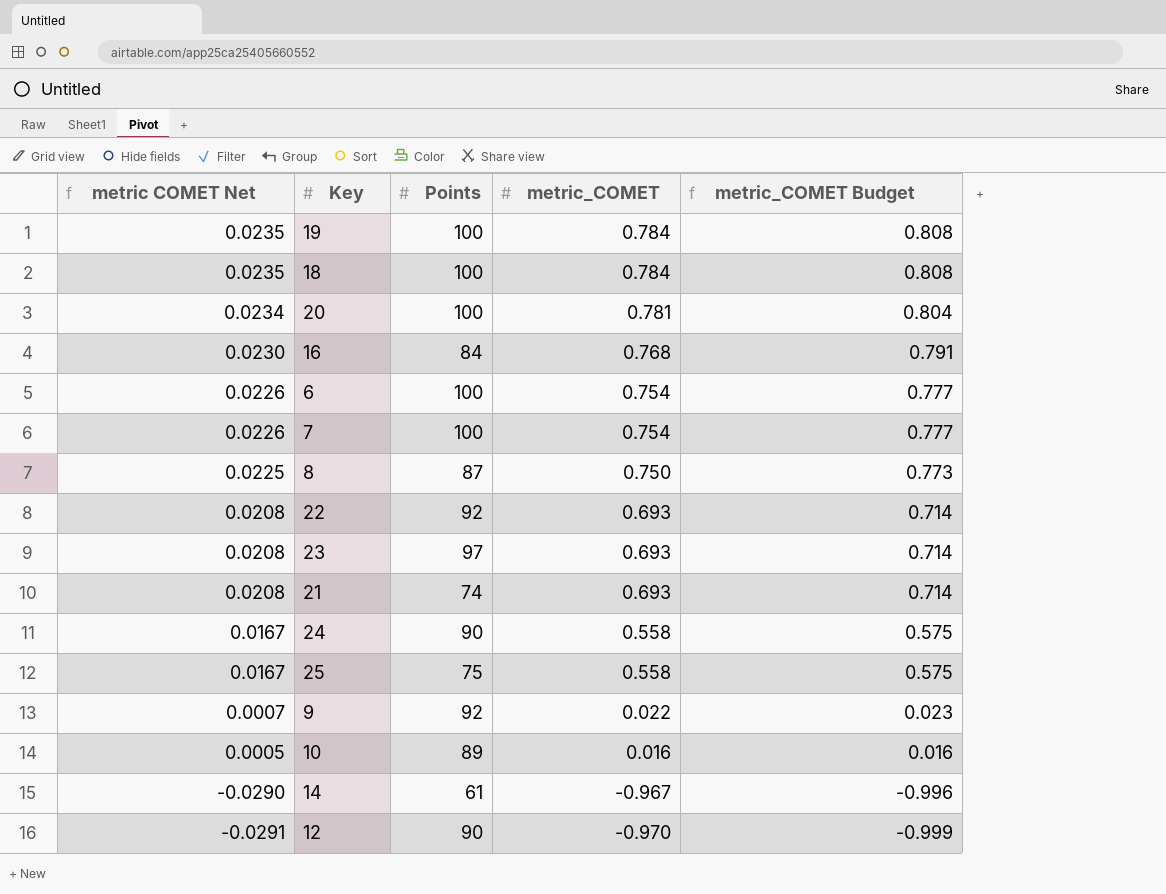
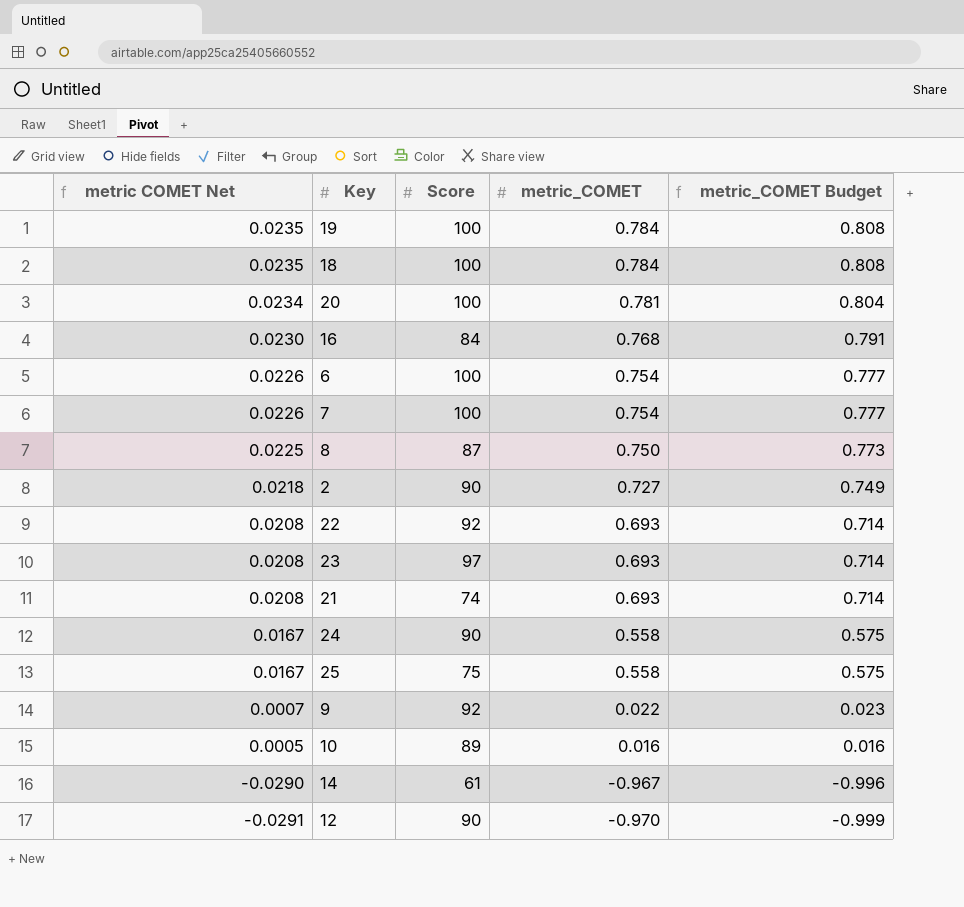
column name: Points -> Score
row 2: none -> 0.0218 | 90 | 0.727 | 0.749

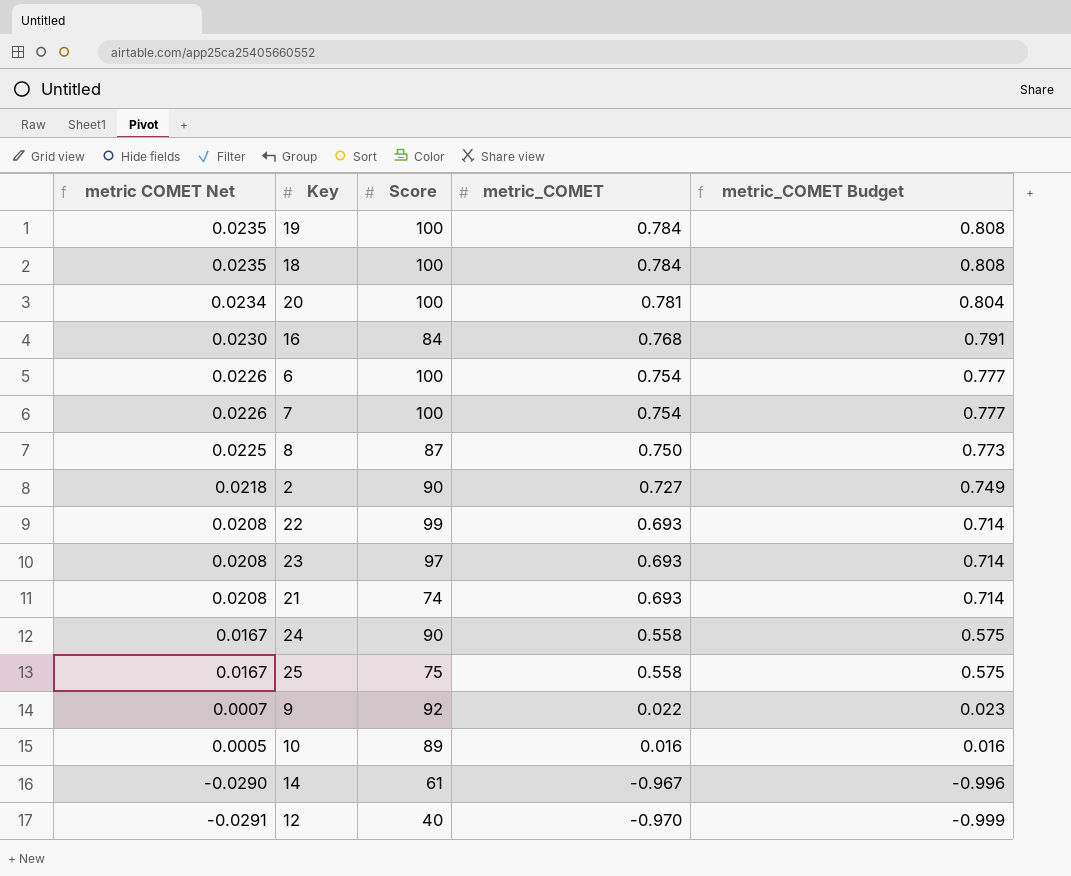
22 | Score: 92 -> 99
12 | Score: 90 -> 40

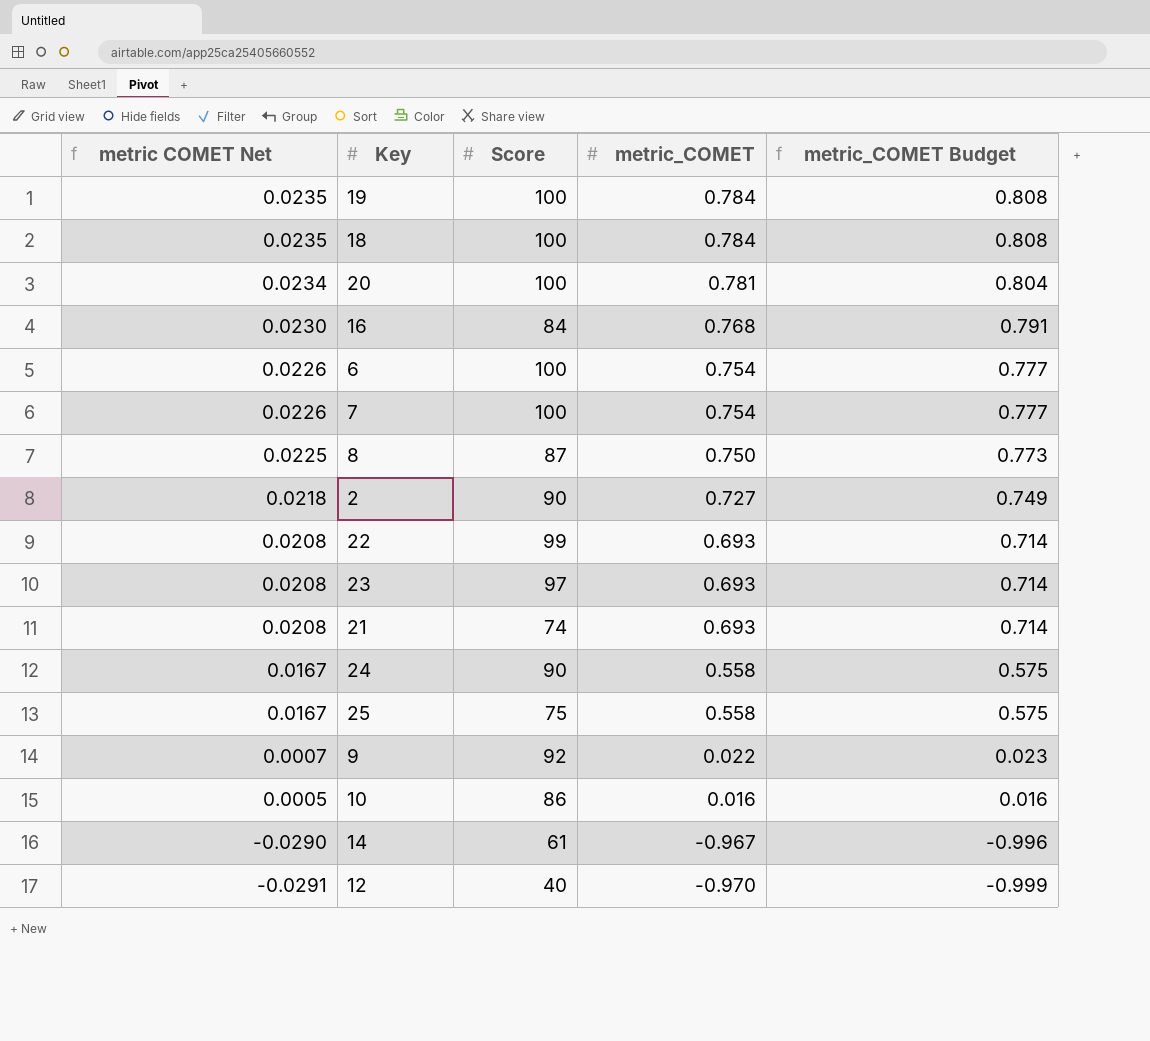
10 | Score: 89 -> 86

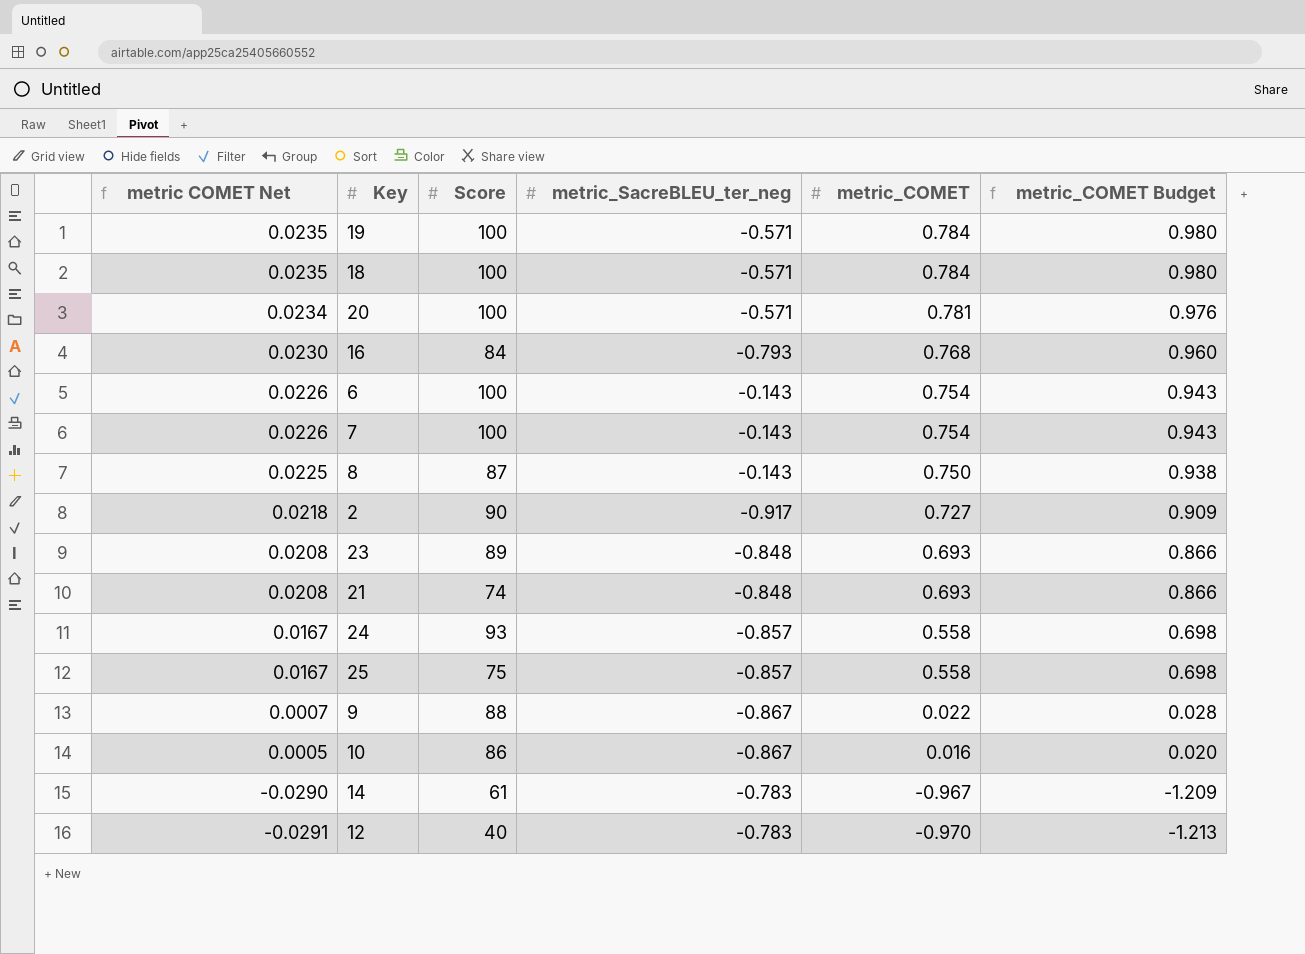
column metric_SacreBLEU_ter_neg | position: none -> 4
column metric_COMET Budget | formula: [metric_COMET] * 1.03 -> [metric_COMET] * 1.25
row 22: 0.0208 | 99 | 0.693 | 0.714 -> none
23 | Score: 97 -> 89
24 | Score: 90 -> 93
9 | Score: 92 -> 88

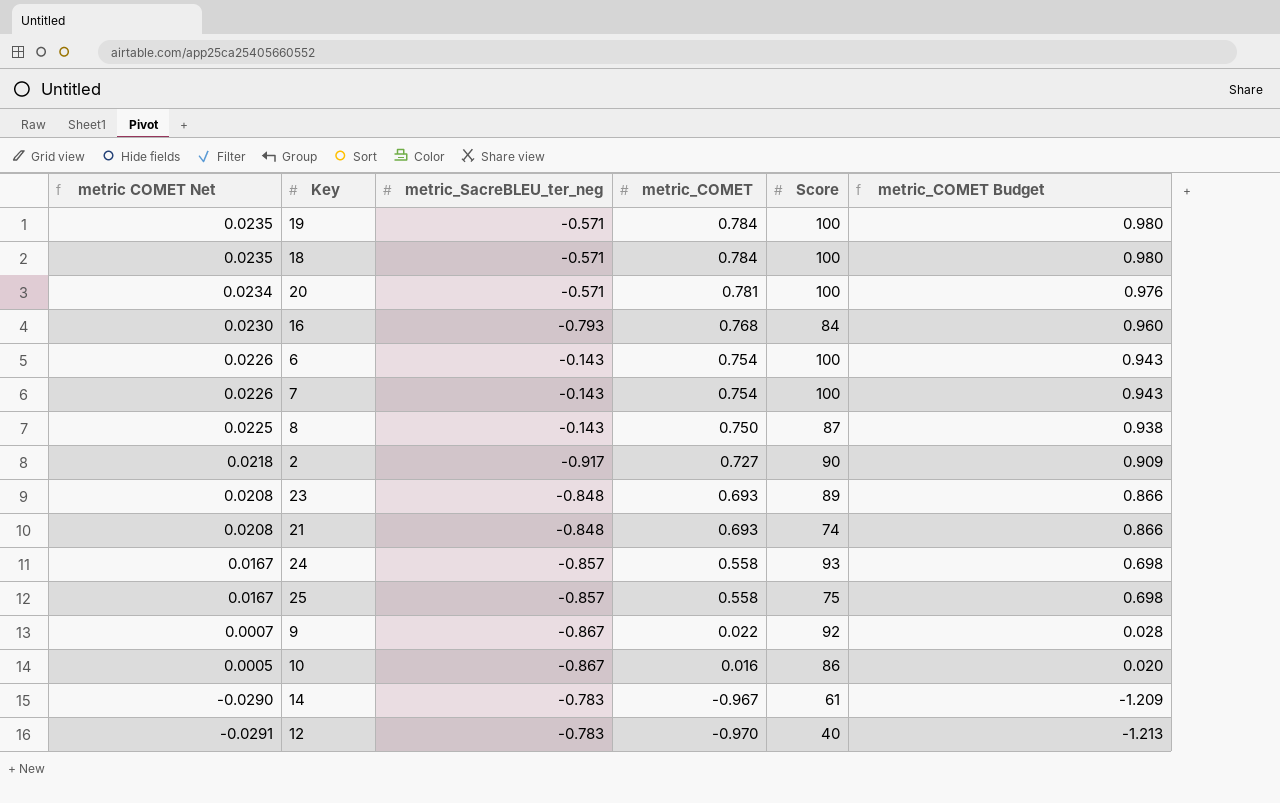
column Score | position: 3 -> 5
9 | Score: 88 -> 92

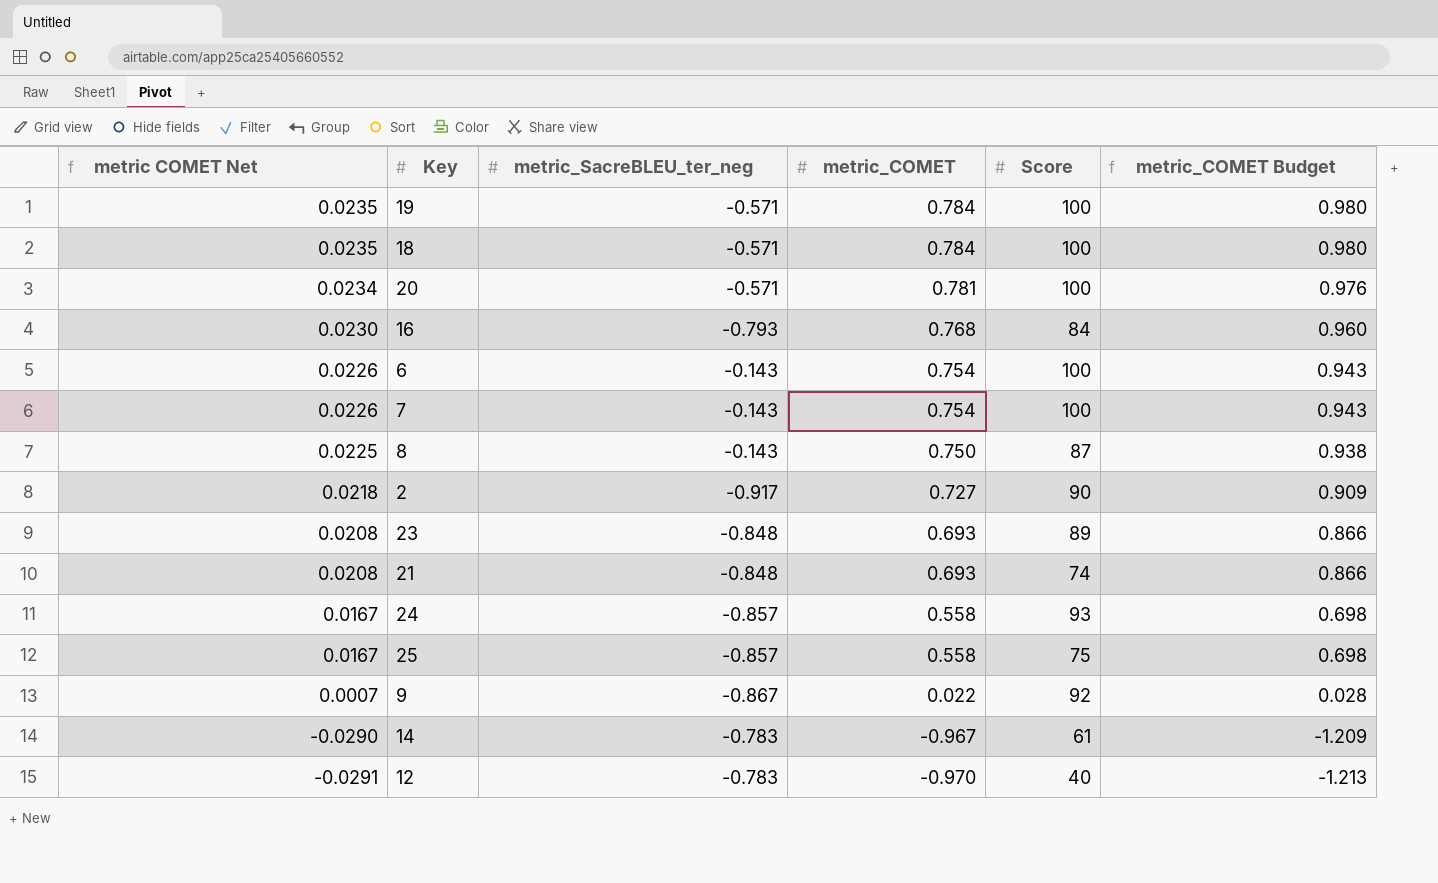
row 10: 0.0005 | -0.867 | 0.016 | 86 | 0.020 -> none

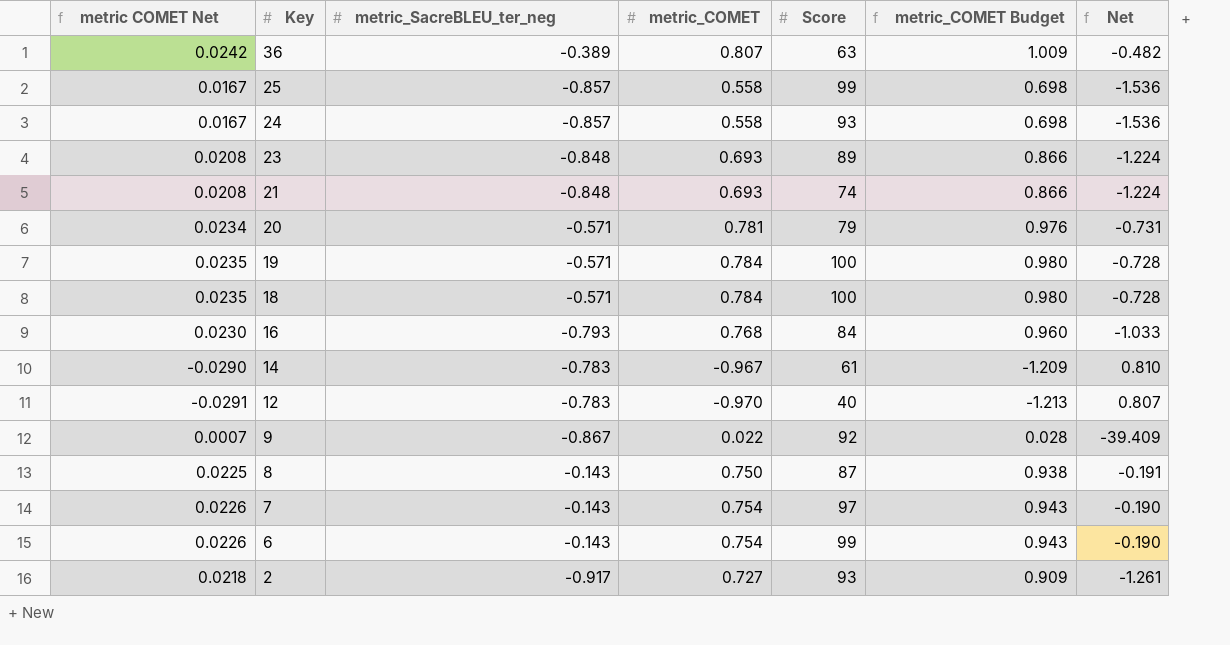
row order: metric COMET Net descending -> Key descending
column Net | formula: none -> [metric_SacreBLEU_ter_neg] / [metric_COMET]
row 36: none -> 0.0242 | -0.389 | 0.807 | 63 | 1.009 | -0.482
25 | Score: 75 -> 99
20 | Score: 100 -> 79
7 | Score: 100 -> 97
6 | Score: 100 -> 99
2 | Score: 90 -> 93

